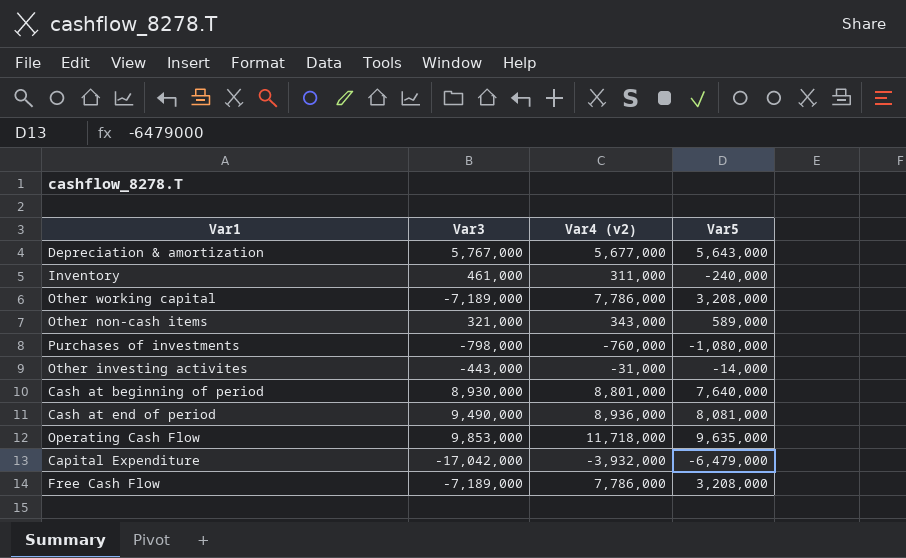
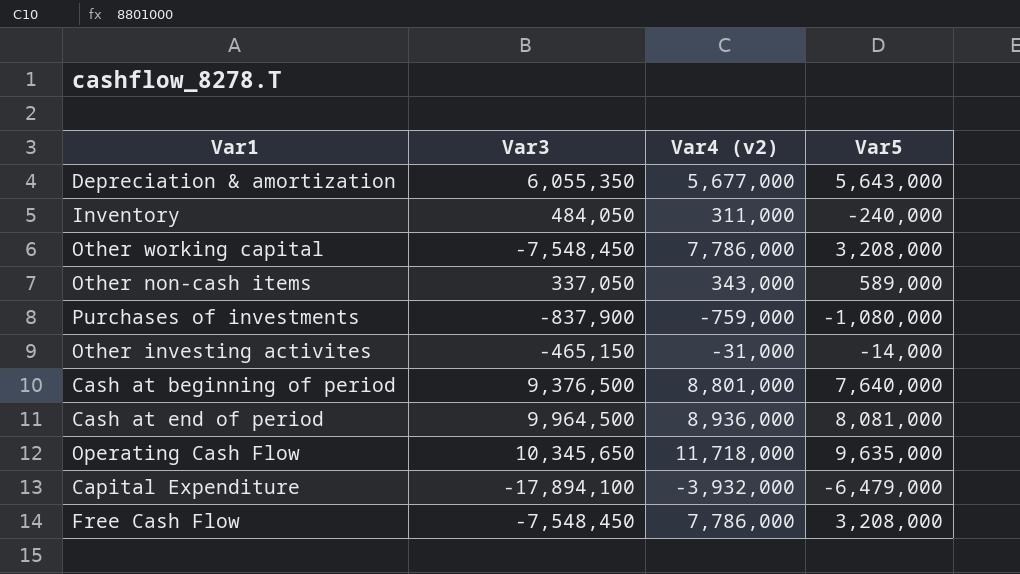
Depreciation & amortization | Var3: 5,767,000 -> 6,055,350
Inventory | Var3: 461,000 -> 484,050
Other working capital | Var3: -7,189,000 -> -7,548,450
Other non-cash items | Var3: 321,000 -> 337,050
Purchases of investments | Var3: -798,000 -> -837,900
Purchases of investments | Var4 (v2): -760,000 -> -759,000
Other investing activites | Var3: -443,000 -> -465,150
Cash at beginning of period | Var3: 8,930,000 -> 9,376,500
Cash at end of period | Var3: 9,490,000 -> 9,964,500
Operating Cash Flow | Var3: 9,853,000 -> 10,345,650
Capital Expenditure | Var3: -17,042,000 -> -17,894,100
Free Cash Flow | Var3: -7,189,000 -> -7,548,450

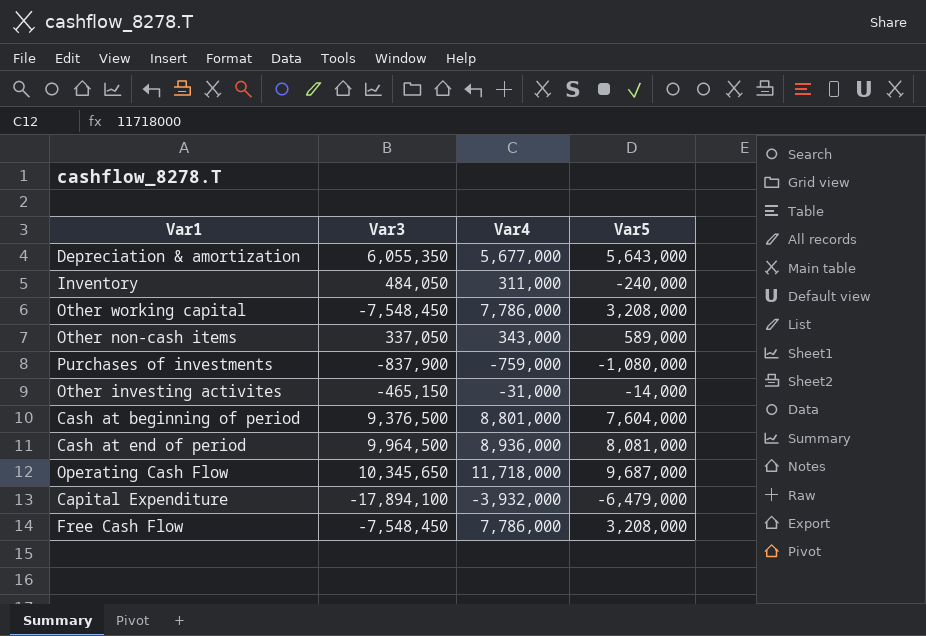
column name: Var4 (v2) -> Var4
Cash at beginning of period | Var5: 7,640,000 -> 7,604,000
Operating Cash Flow | Var5: 9,635,000 -> 9,687,000

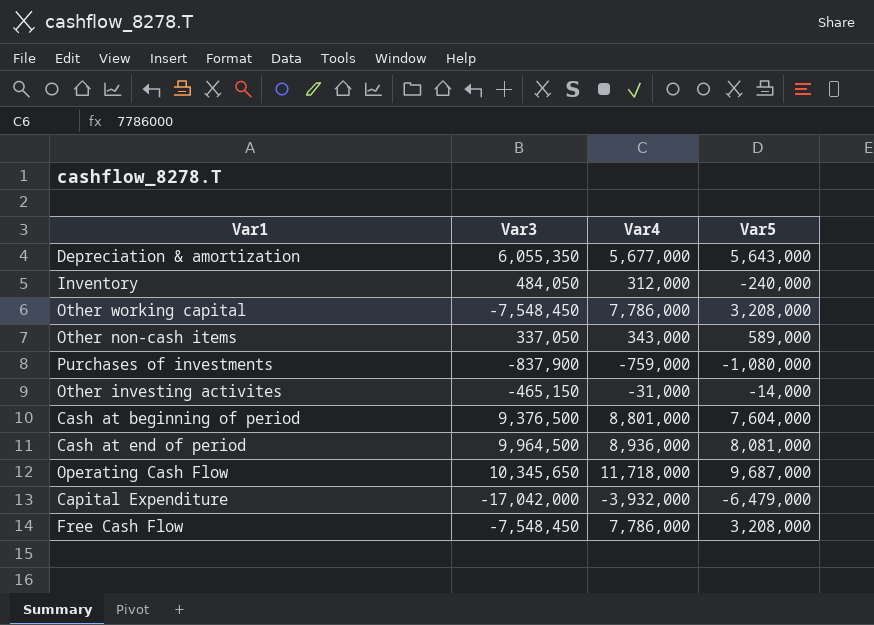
Inventory | Var4: 311,000 -> 312,000
Capital Expenditure | Var3: -17,894,100 -> -17,042,000

